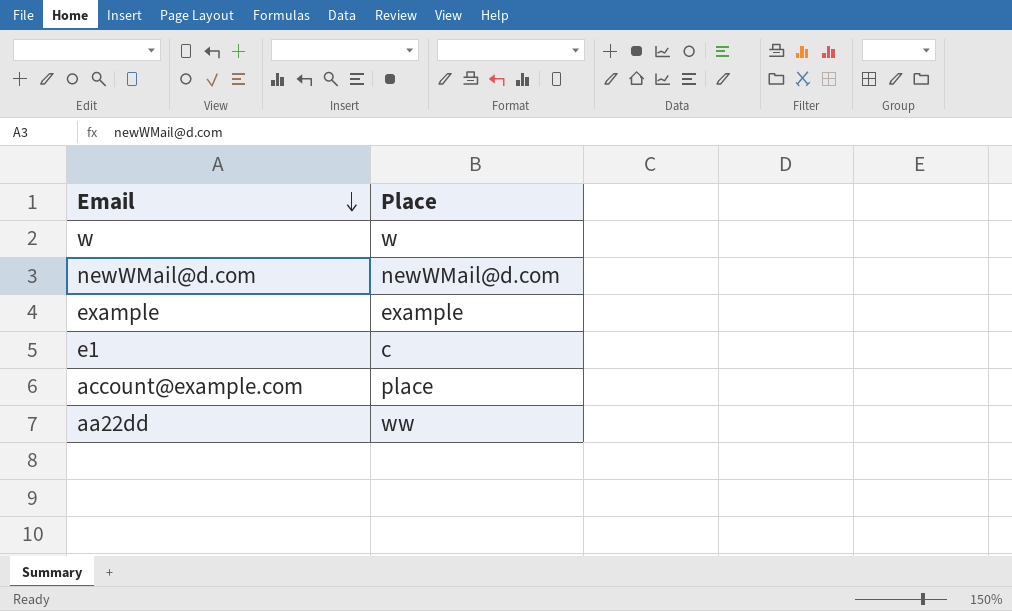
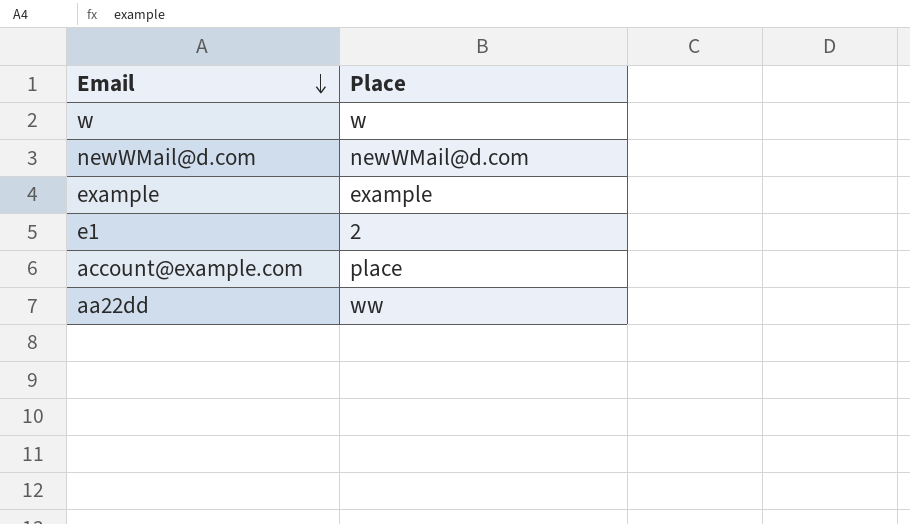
e1 | Place: c -> 2

